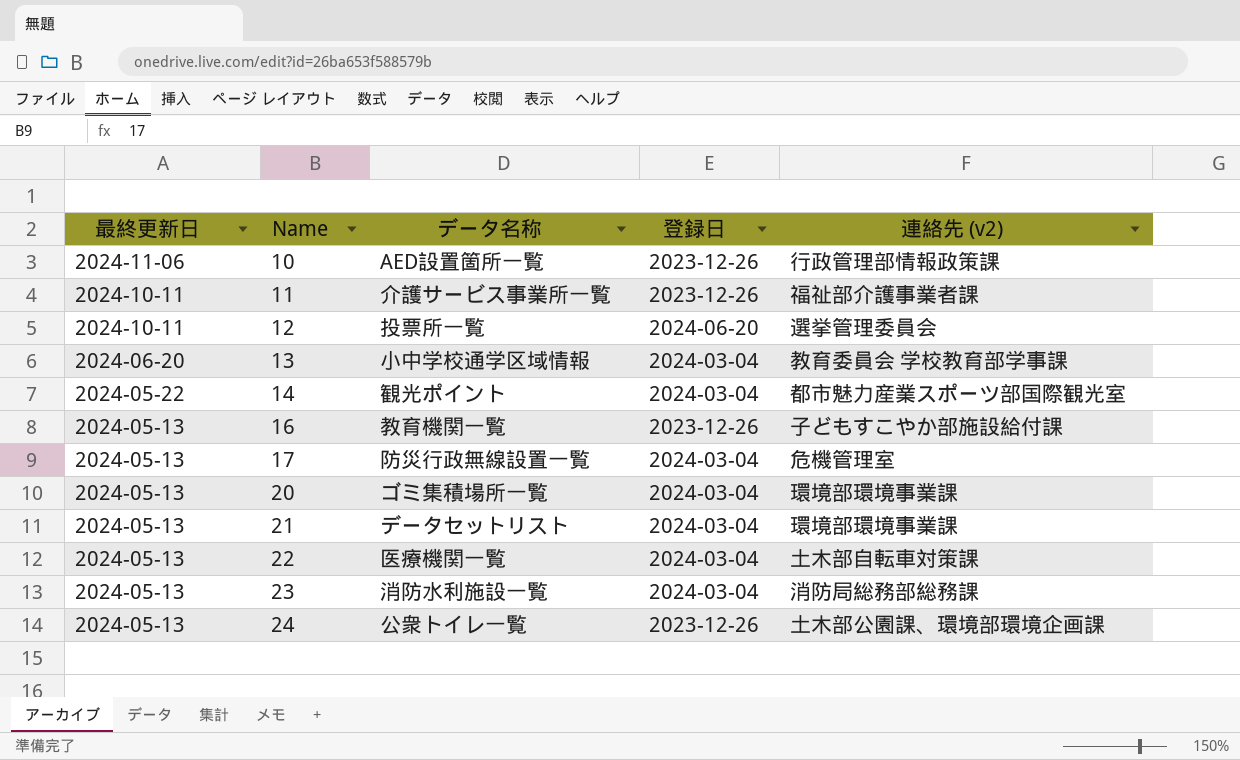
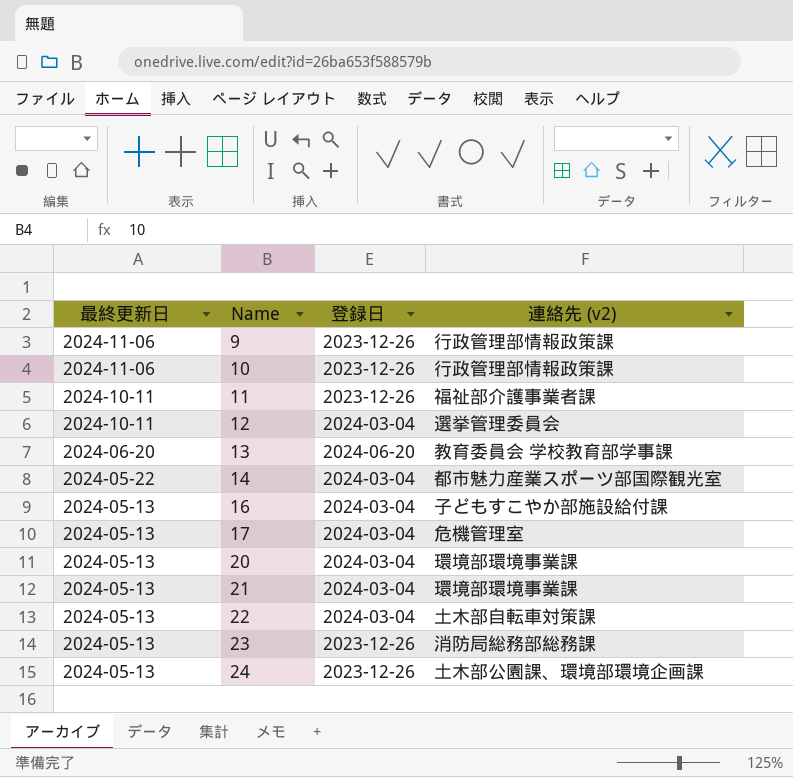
column データ名称 | position: 3 -> none
row 9: none -> 2024-11-06 | 2023-12-26 | 行政管理部情報政策課
12 | 登録日: 2024-06-20 -> 2024-03-04
13 | 登録日: 2024-03-04 -> 2024-06-20
16 | 登録日: 2023-12-26 -> 2024-03-04
23 | 登録日: 2024-03-04 -> 2023-12-26

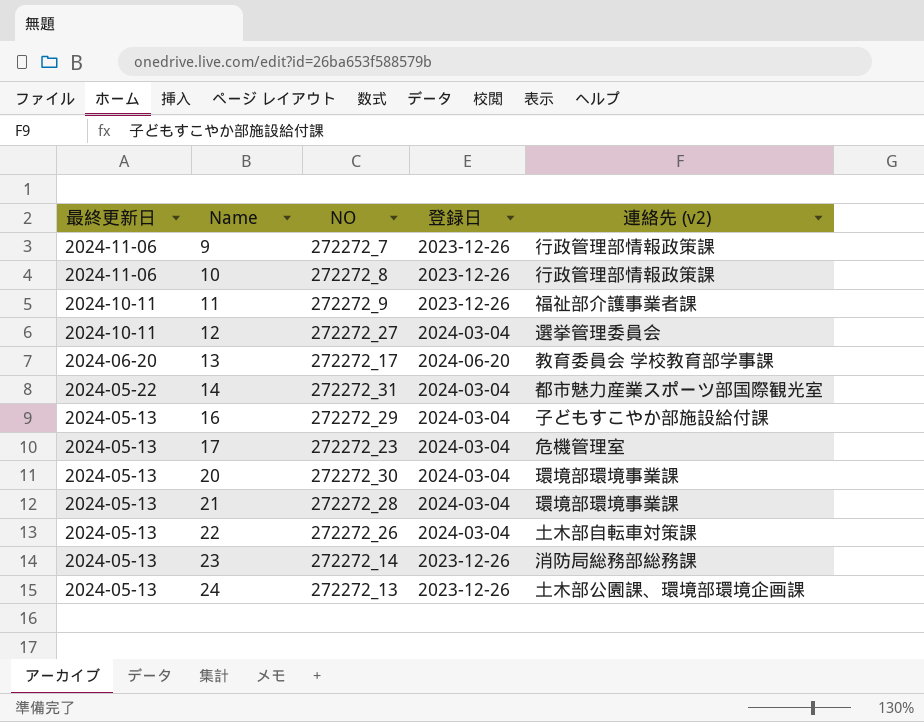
column NO | position: none -> 3

